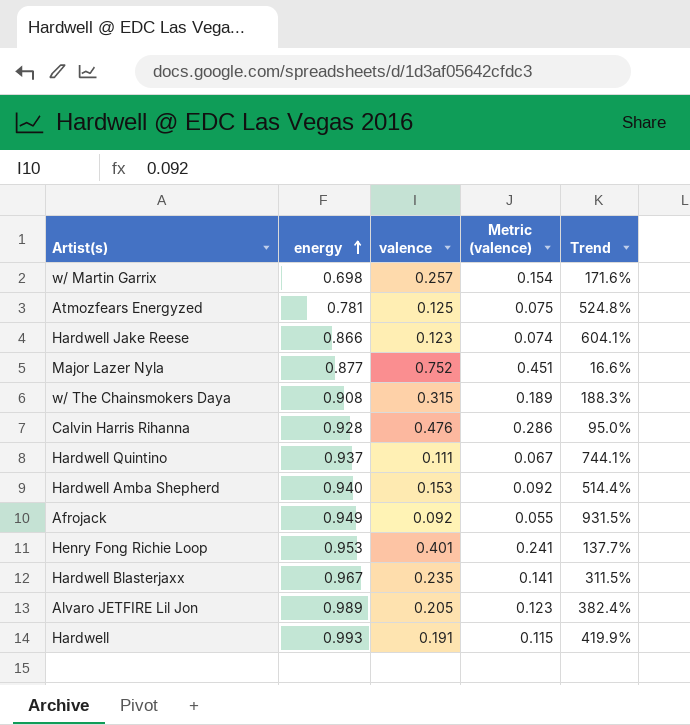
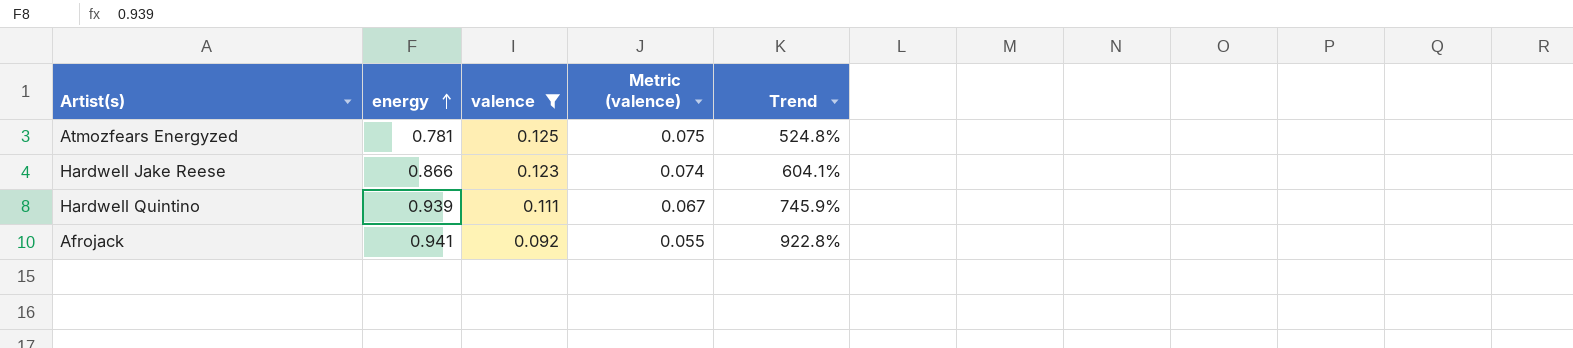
filter: none -> valence <= 0.125
Hardwell Quintino | energy: 0.937 -> 0.939
Hardwell Quintino | Trend: 744.1% -> 745.9%
Afrojack | energy: 0.949 -> 0.941
Afrojack | Trend: 931.5% -> 922.8%

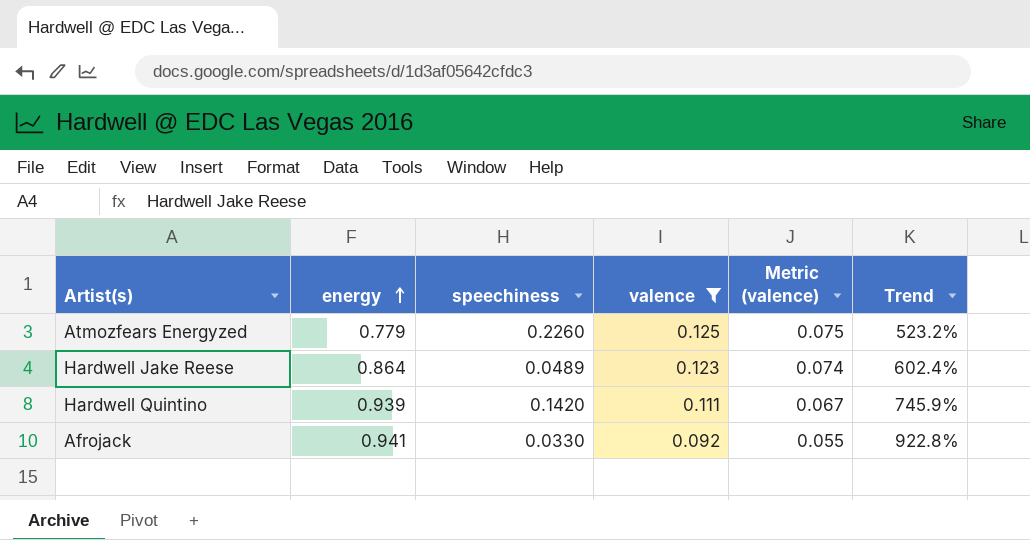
column speechiness | position: none -> 3
Atmozfears Energyzed | energy: 0.781 -> 0.779
Atmozfears Energyzed | Trend: 524.8% -> 523.2%
Hardwell Jake Reese | energy: 0.866 -> 0.864
Hardwell Jake Reese | Trend: 604.1% -> 602.4%

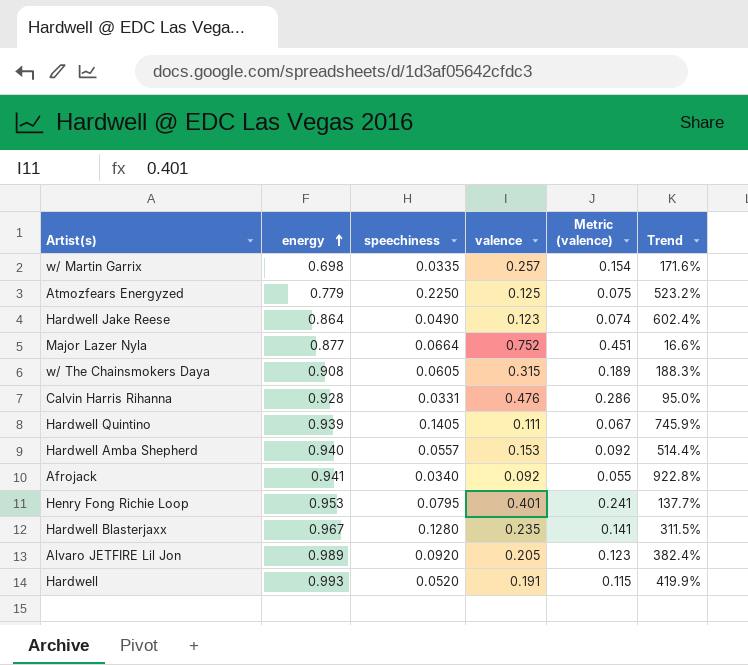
filter: valence <= 0.125 -> none
Atmozfears Energyzed | speechiness: 0.2260 -> 0.2250
Hardwell Jake Reese | speechiness: 0.0489 -> 0.0490
Hardwell Quintino | speechiness: 0.1420 -> 0.1405
Afrojack | speechiness: 0.0330 -> 0.0340

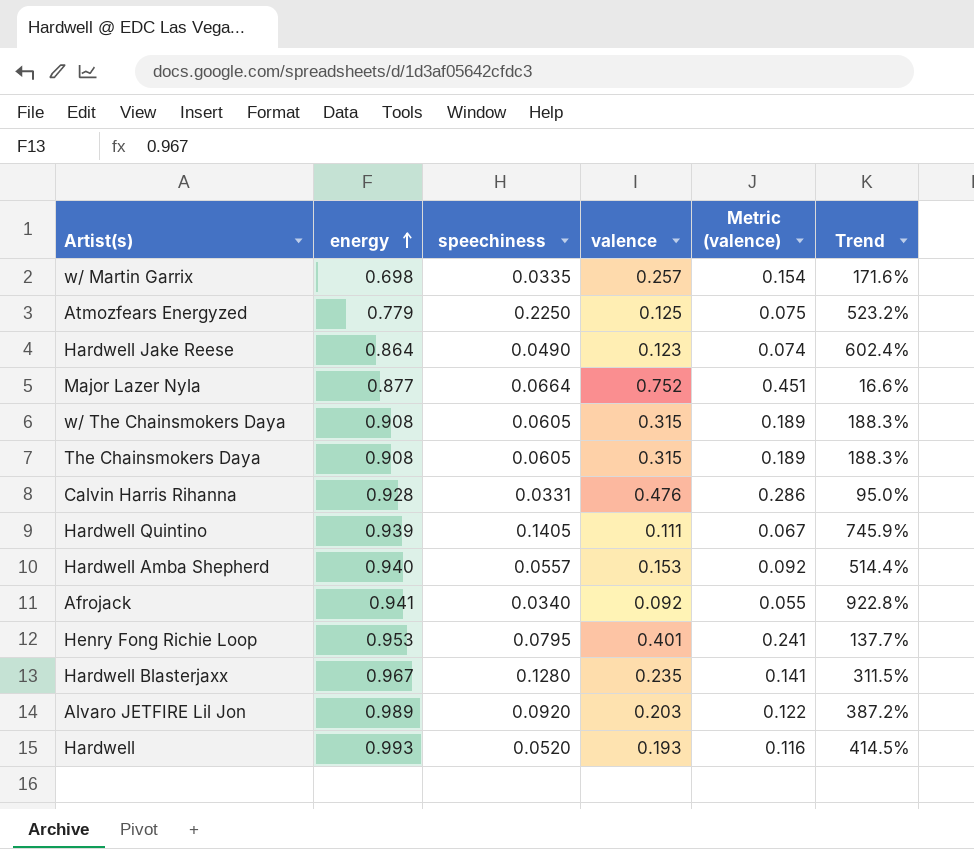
row The Chainsmokers Daya: none -> 0.908 | 0.0605 | 0.315 | 0.189 | 188.3%
Alvaro JETFIRE Lil Jon | valence: 0.205 -> 0.203
Alvaro JETFIRE Lil Jon | Metric (valence): 0.123 -> 0.122
Alvaro JETFIRE Lil Jon | Trend: 382.4% -> 387.2%
Hardwell | valence: 0.191 -> 0.193
Hardwell | Metric (valence): 0.115 -> 0.116
Hardwell | Trend: 419.9% -> 414.5%

